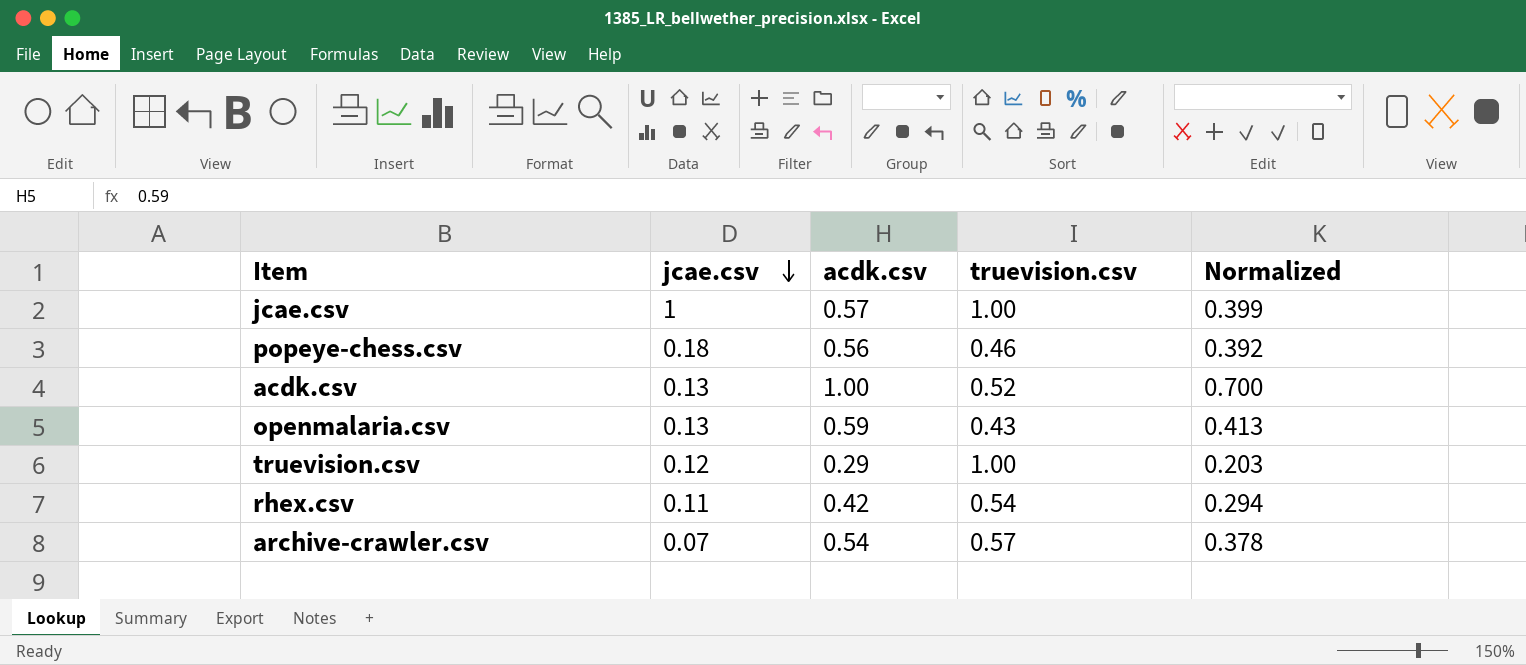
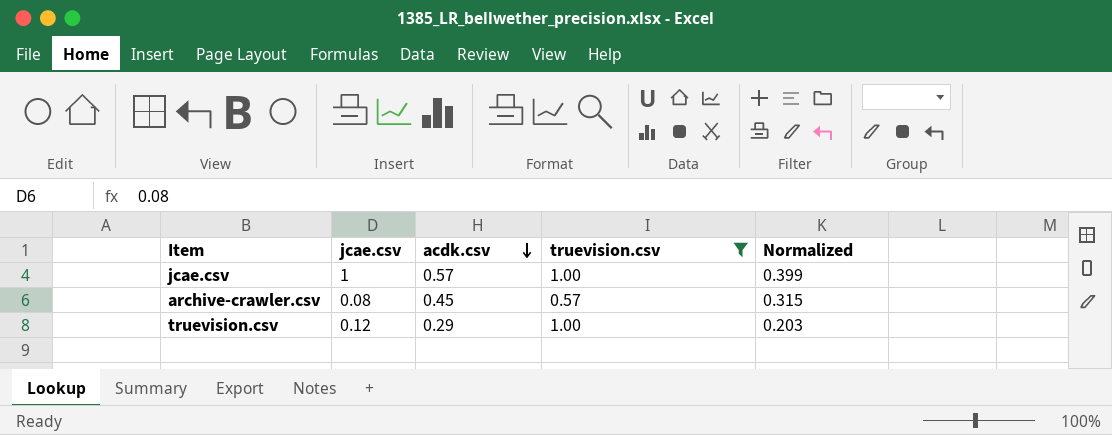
filter: none -> truevision.csv >= 0.57
row order: jcae.csv descending -> acdk.csv descending
archive-crawler.csv | jcae.csv: 0.07 -> 0.08
archive-crawler.csv | acdk.csv: 0.54 -> 0.45
archive-crawler.csv | Normalized: 0.378 -> 0.315

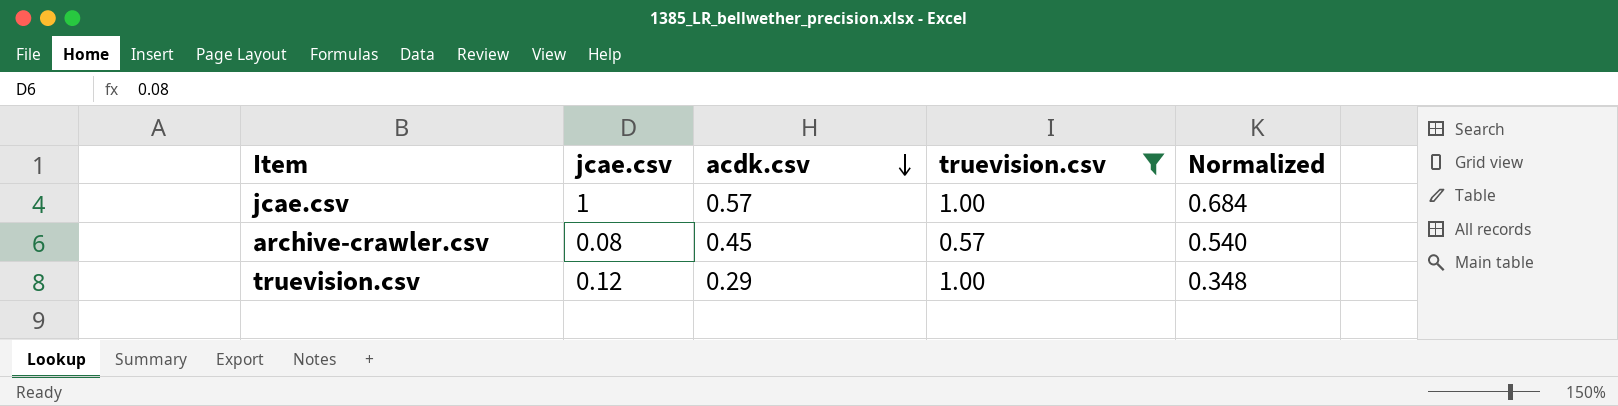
column Normalized | formula: [acdk.csv] * 0.7 -> [acdk.csv] * 1.2

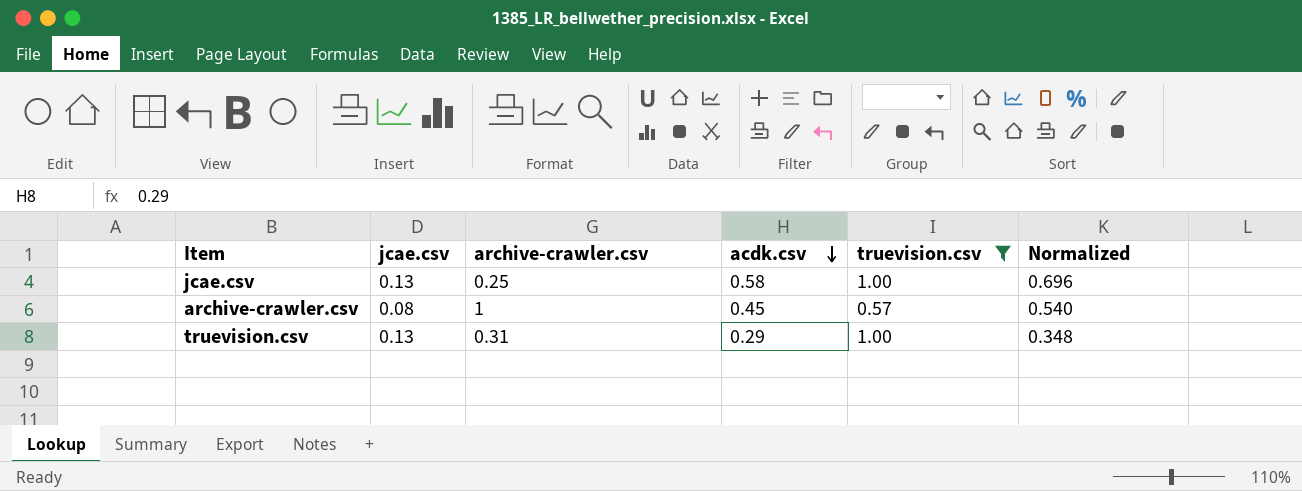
column archive-crawler.csv | position: none -> 3
jcae.csv | jcae.csv: 1 -> 0.13
jcae.csv | acdk.csv: 0.57 -> 0.58
jcae.csv | Normalized: 0.684 -> 0.696
truevision.csv | jcae.csv: 0.12 -> 0.13

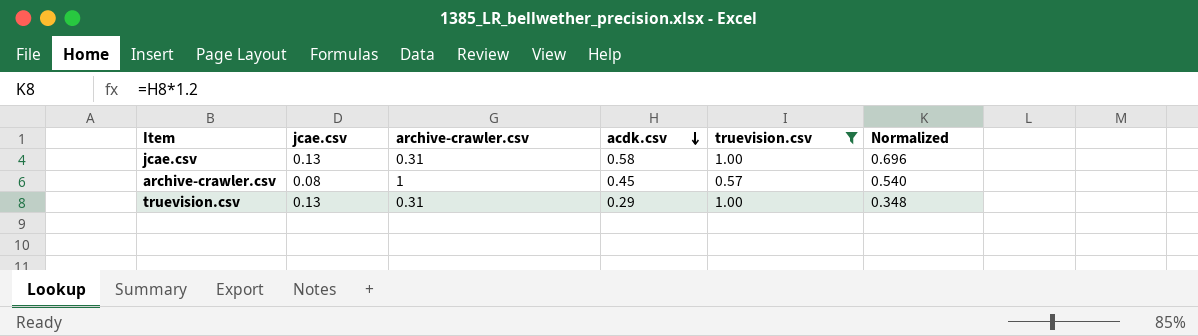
jcae.csv | archive-crawler.csv: 0.25 -> 0.31

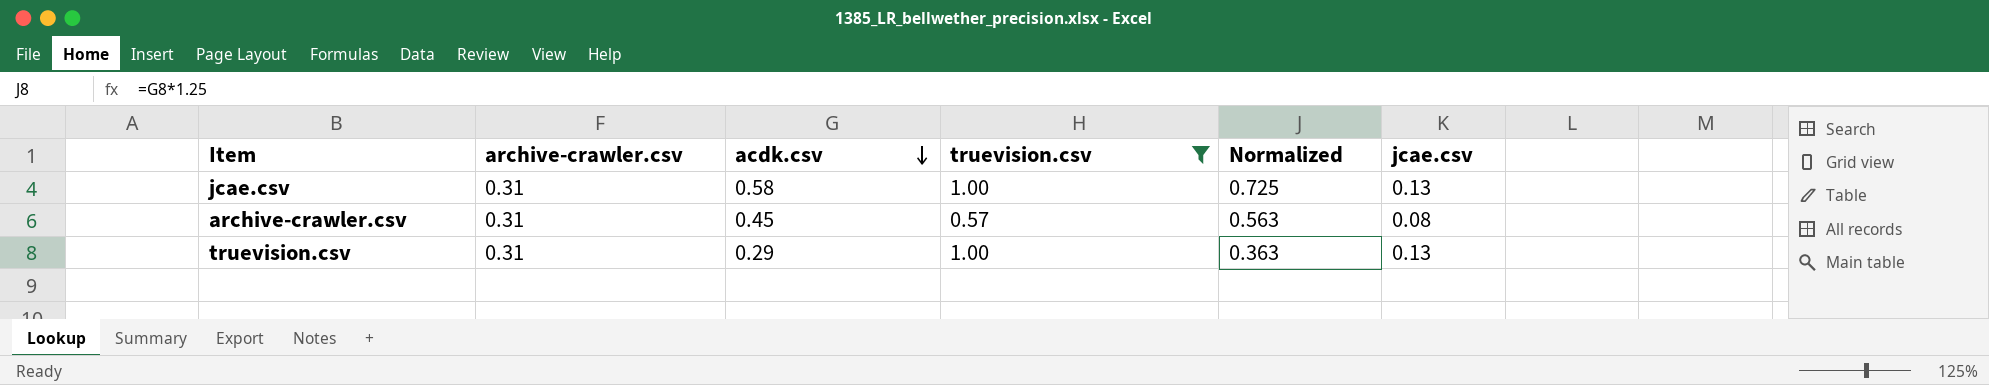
column Normalized | formula: [acdk.csv] * 1.2 -> [acdk.csv] * 1.25
column jcae.csv | position: 2 -> 6
archive-crawler.csv | archive-crawler.csv: 1 -> 0.31

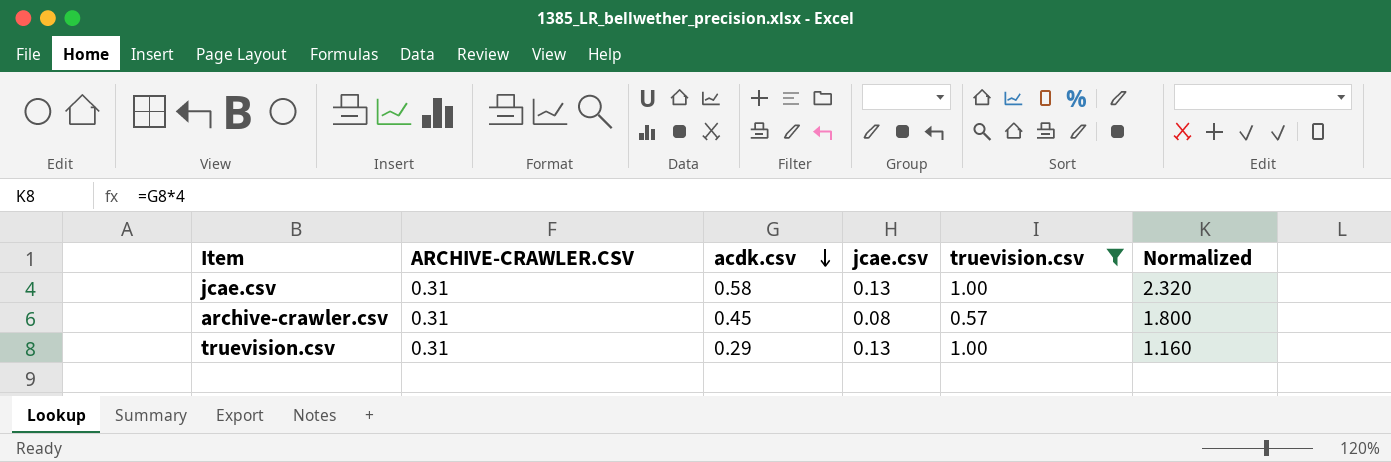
column name: archive-crawler.csv -> ARCHIVE-CRAWLER.CSV
column jcae.csv | position: 6 -> 4
column Normalized | formula: [acdk.csv] * 1.25 -> [acdk.csv] * 4

